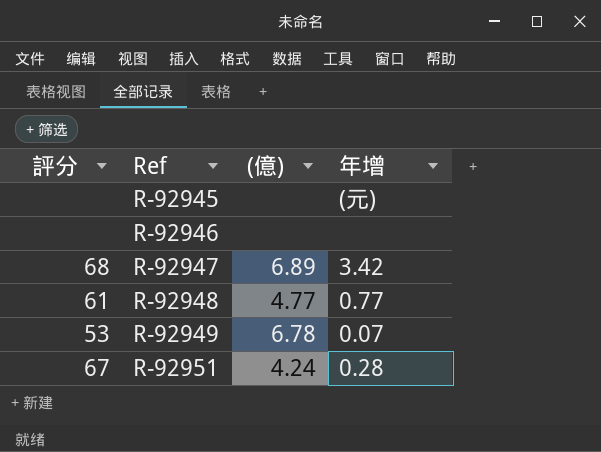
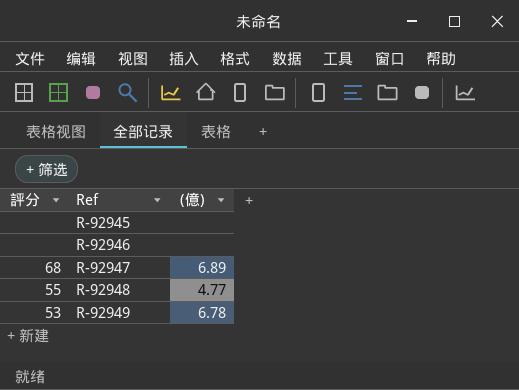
column 年增 | position: 4 -> none
row R-92951: 67 | 4.24 | 0.28 -> none
R-92948 | 評分: 61 -> 55

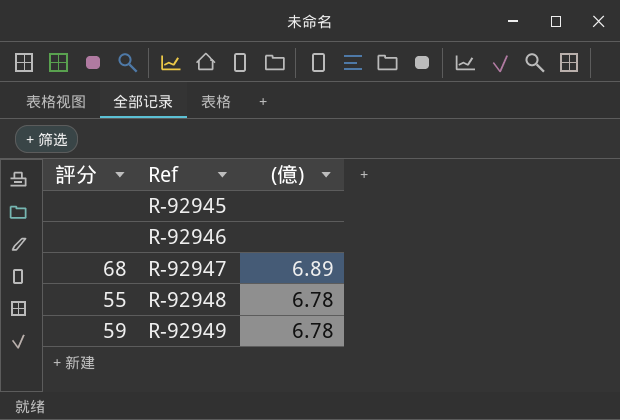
R-92948 | (億): 4.77 -> 6.78
R-92949 | 評分: 53 -> 59

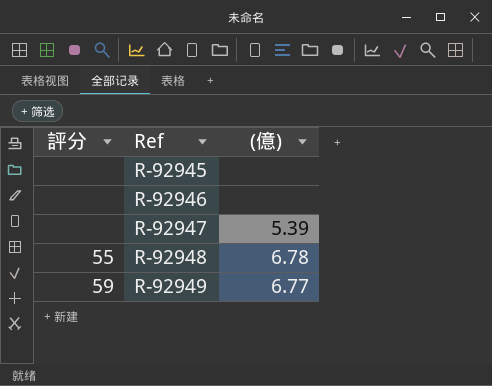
R-92947 | 評分: 68 -> none
R-92947 | (億): 6.89 -> 5.39
R-92949 | (億): 6.78 -> 6.77

